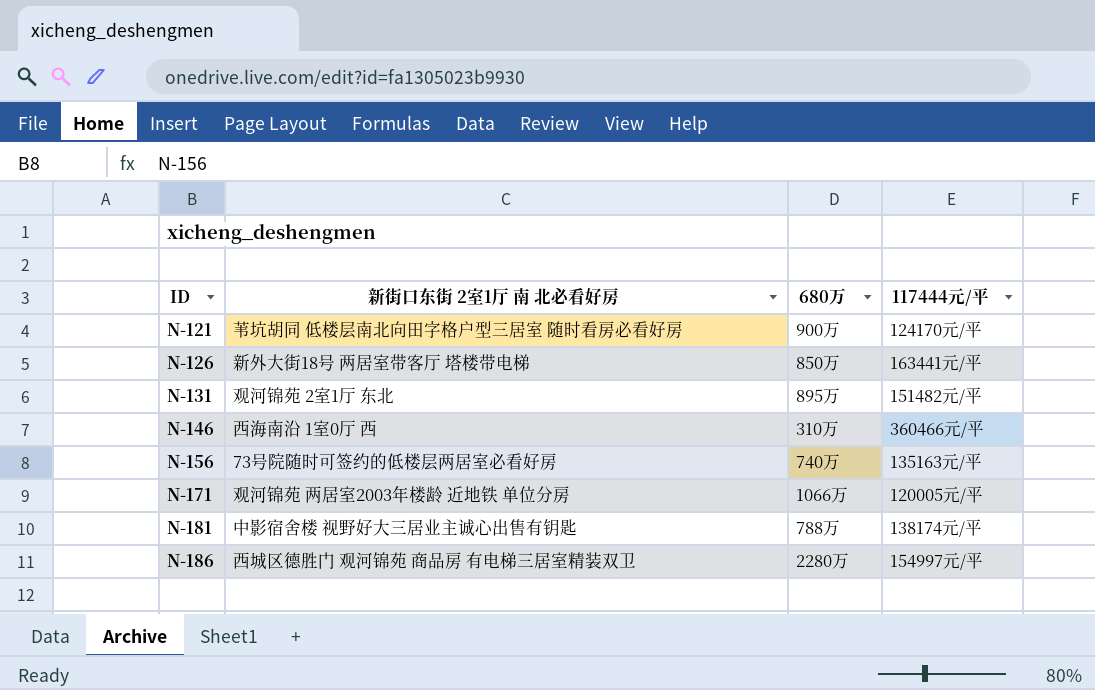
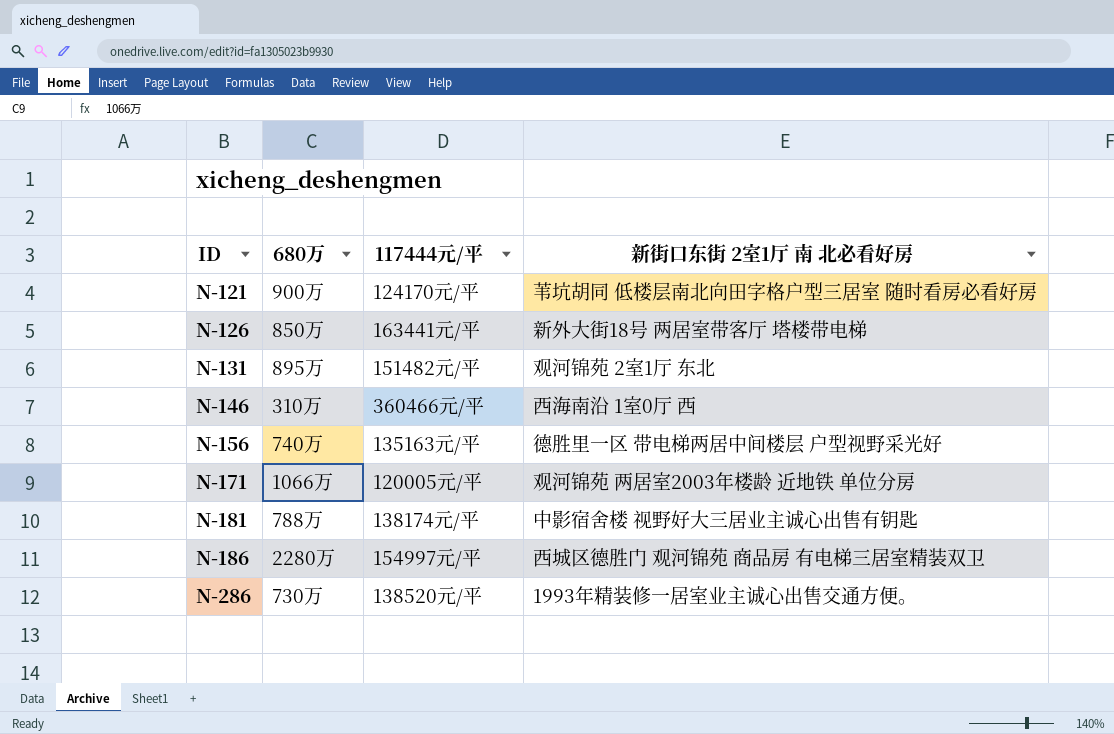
column 新街口东街 2室1厅 南 北必看好房 | position: 2 -> 4
N-156 | 新街口东街 2室1厅 南 北必看好房: 73号院随时可签约的低楼层两居室必看好房 -> 德胜里一区 带电梯两居中间楼层 户型视野采光好
row N-286: none -> 730万 | 138520元/平 | 1993年精装修一居室业主诚心出售交通方便。

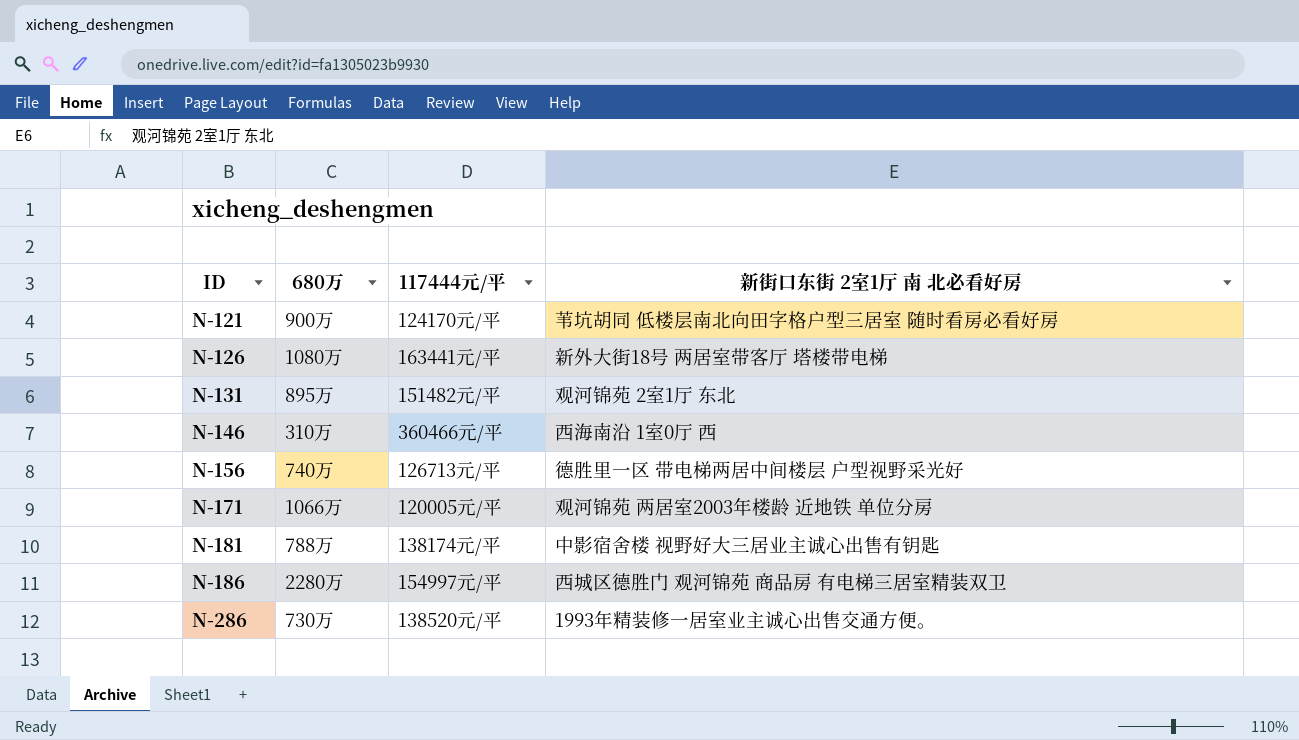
N-126 | 680万: 850万 -> 1080万
N-156 | 117444元/平: 135163元/平 -> 126713元/平

